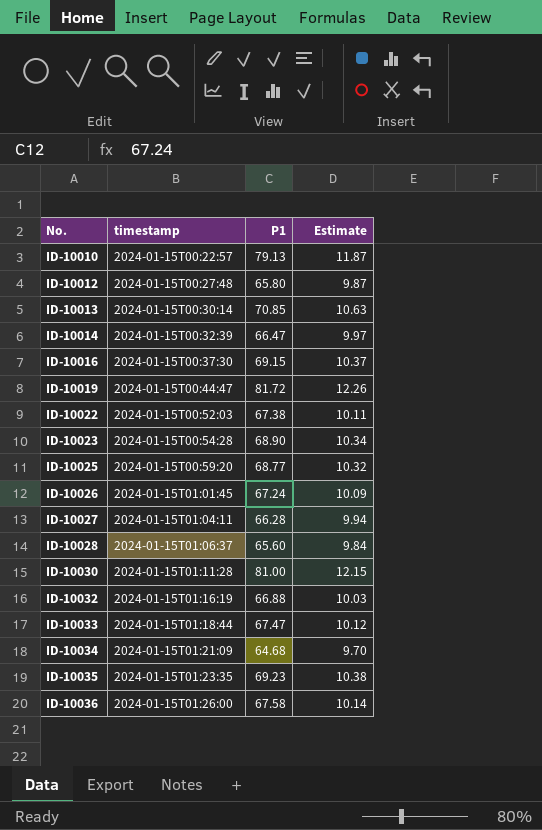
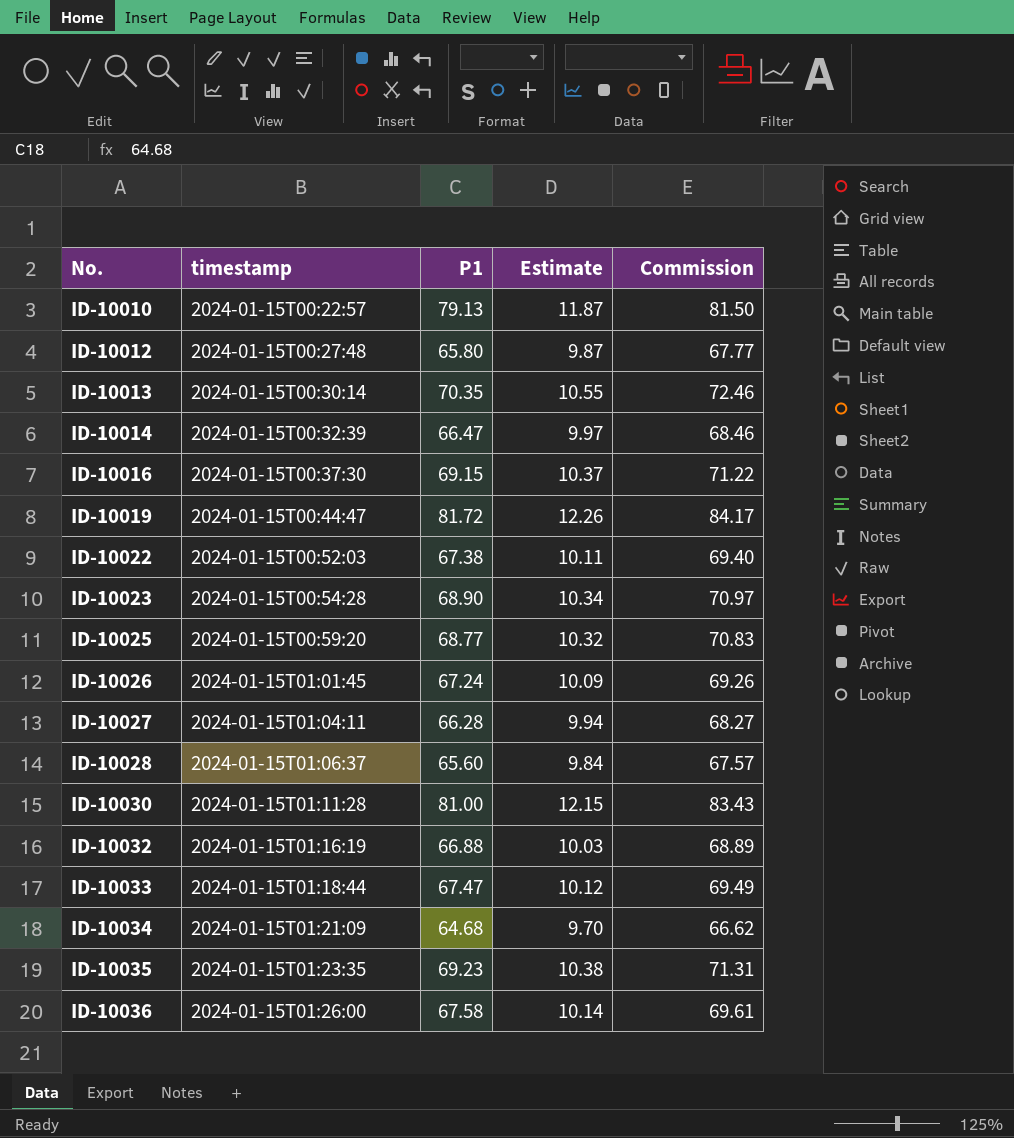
column Commission | formula: none -> [P1] * 1.03
ID-10013 | P1: 70.85 -> 70.35
ID-10013 | Estimate: 10.63 -> 10.55

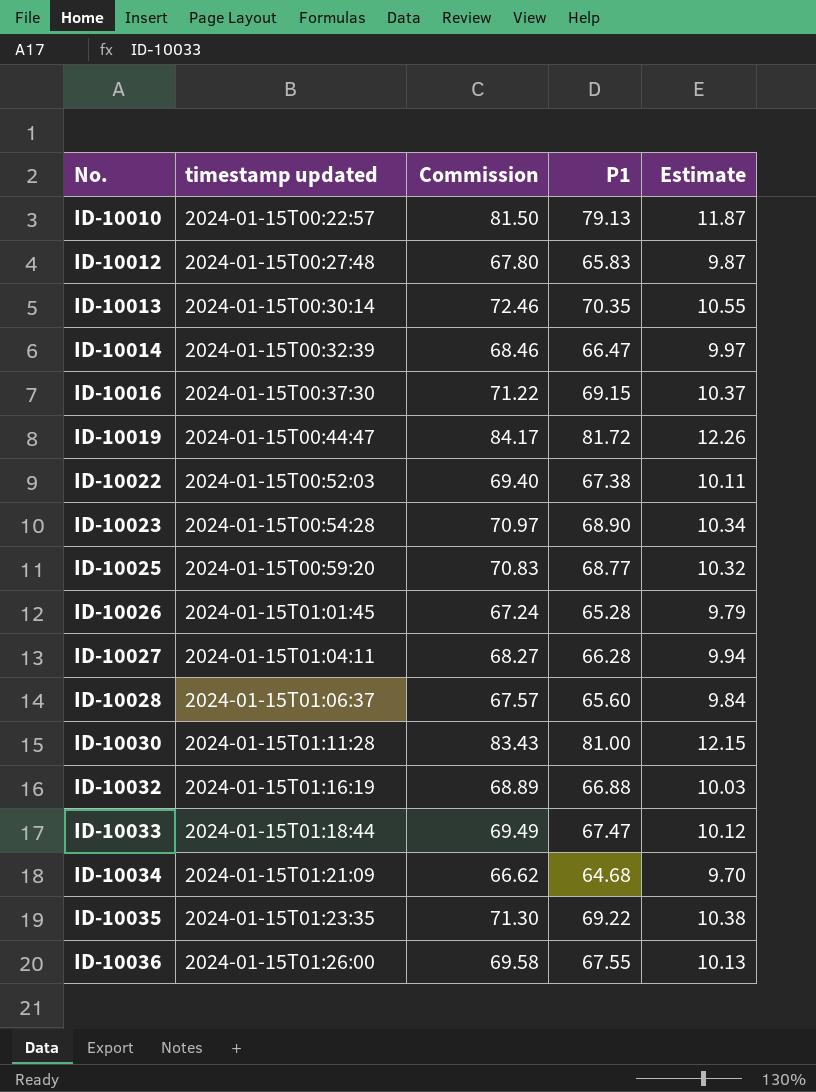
column name: timestamp -> timestamp updated
column Commission | position: 5 -> 3
ID-10012 | Commission: 67.77 -> 67.80
ID-10012 | P1: 65.80 -> 65.83
ID-10026 | Commission: 69.26 -> 67.24
ID-10026 | P1: 67.24 -> 65.28
ID-10026 | Estimate: 10.09 -> 9.79
ID-10035 | Commission: 71.31 -> 71.30
ID-10035 | P1: 69.23 -> 69.22
ID-10036 | Commission: 69.61 -> 69.58
ID-10036 | P1: 67.58 -> 67.55
ID-10036 | Estimate: 10.14 -> 10.13

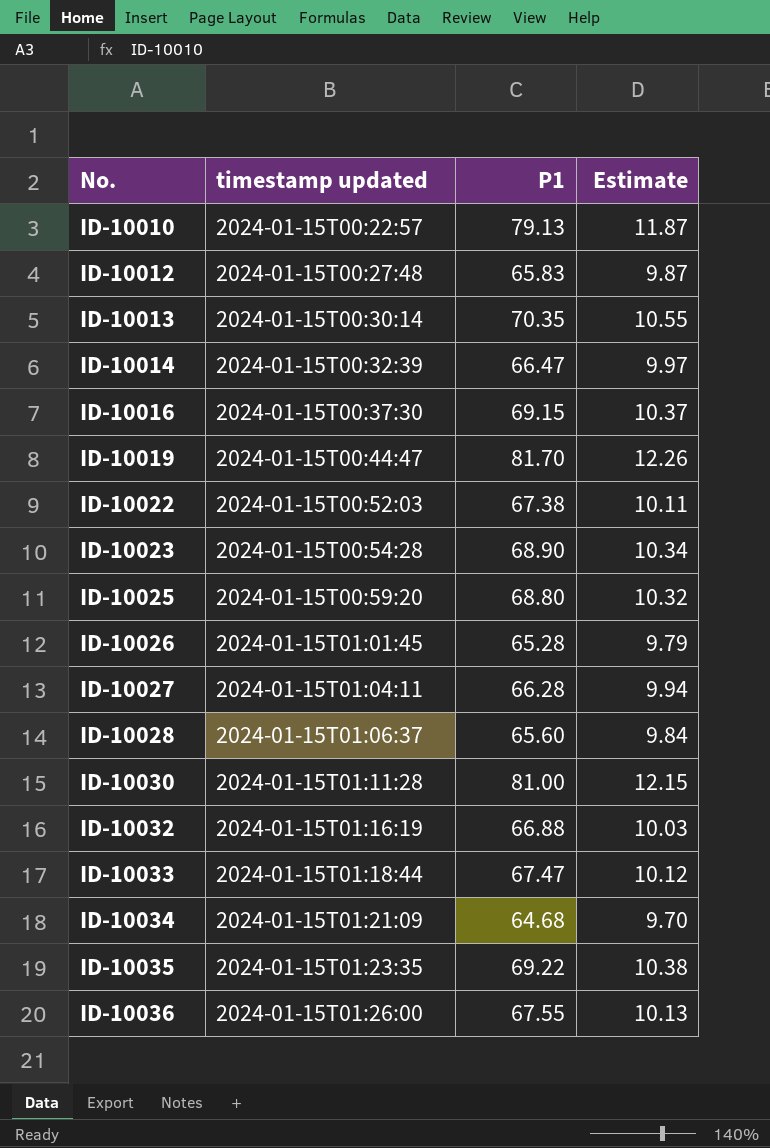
column Commission | formula: [P1] * 1.03 -> none
ID-10019 | P1: 81.72 -> 81.70
ID-10025 | P1: 68.77 -> 68.80

